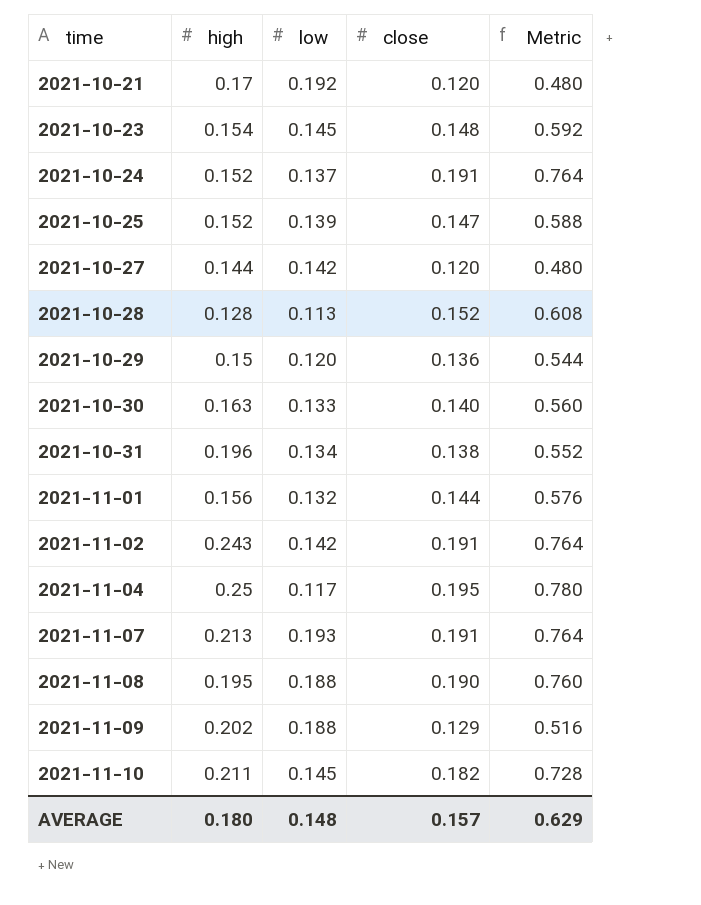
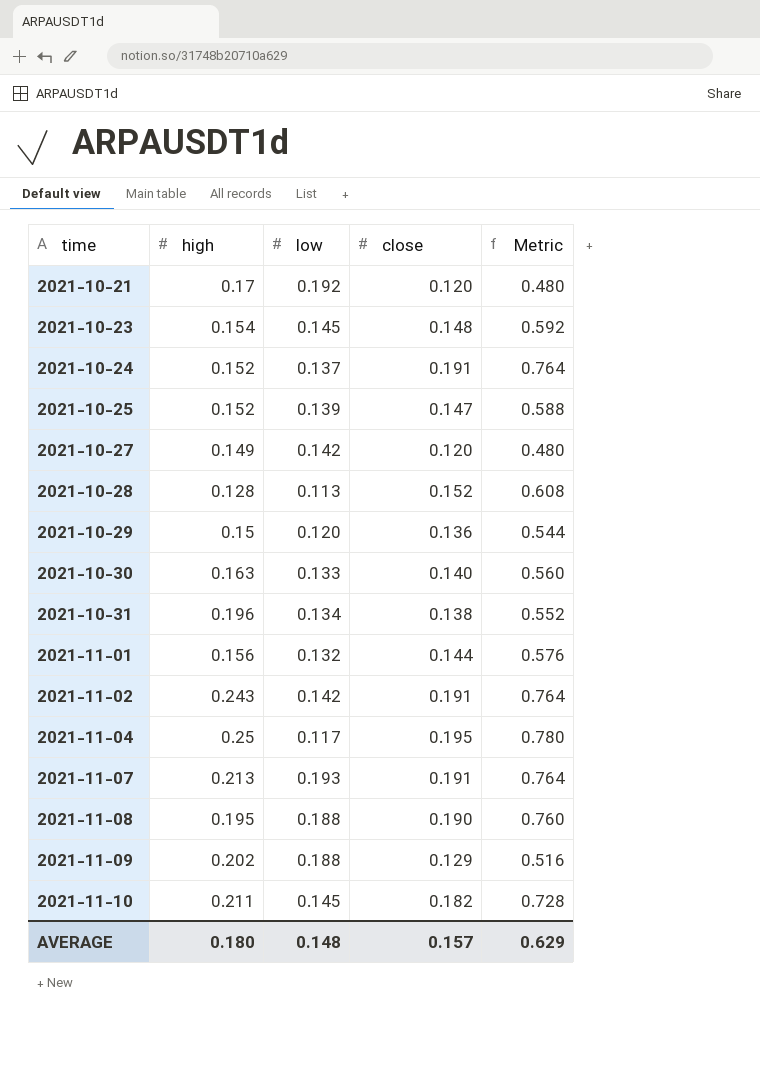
2021-10-27 | high: 0.144 -> 0.149

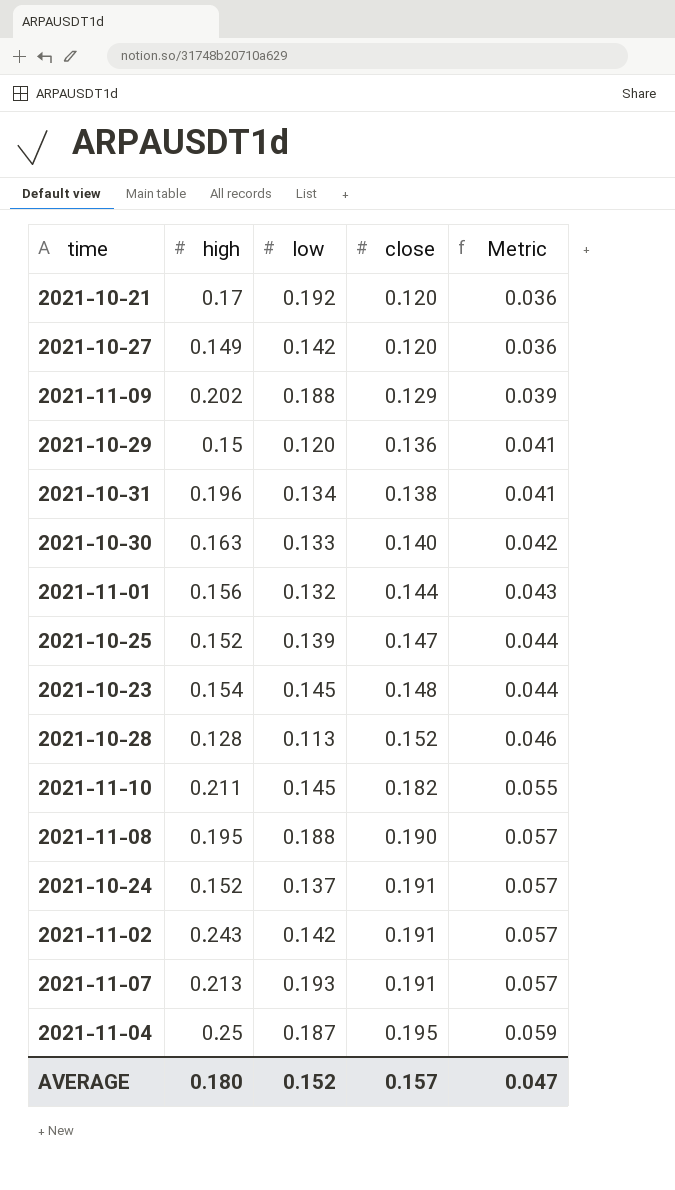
row order: time ascending -> close ascending
column Metric | formula: [close] * 4 -> [close] * 0.3
2021-11-04 | low: 0.117 -> 0.187
AVERAGE | low: 0.148 -> 0.152
AVERAGE | Metric: 0.629 -> 0.047

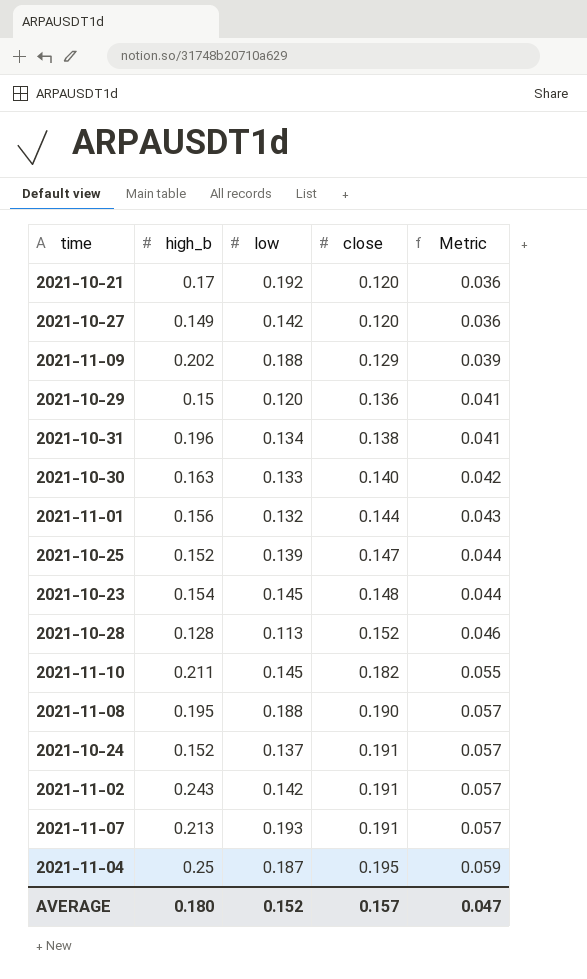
column name: high -> high_b

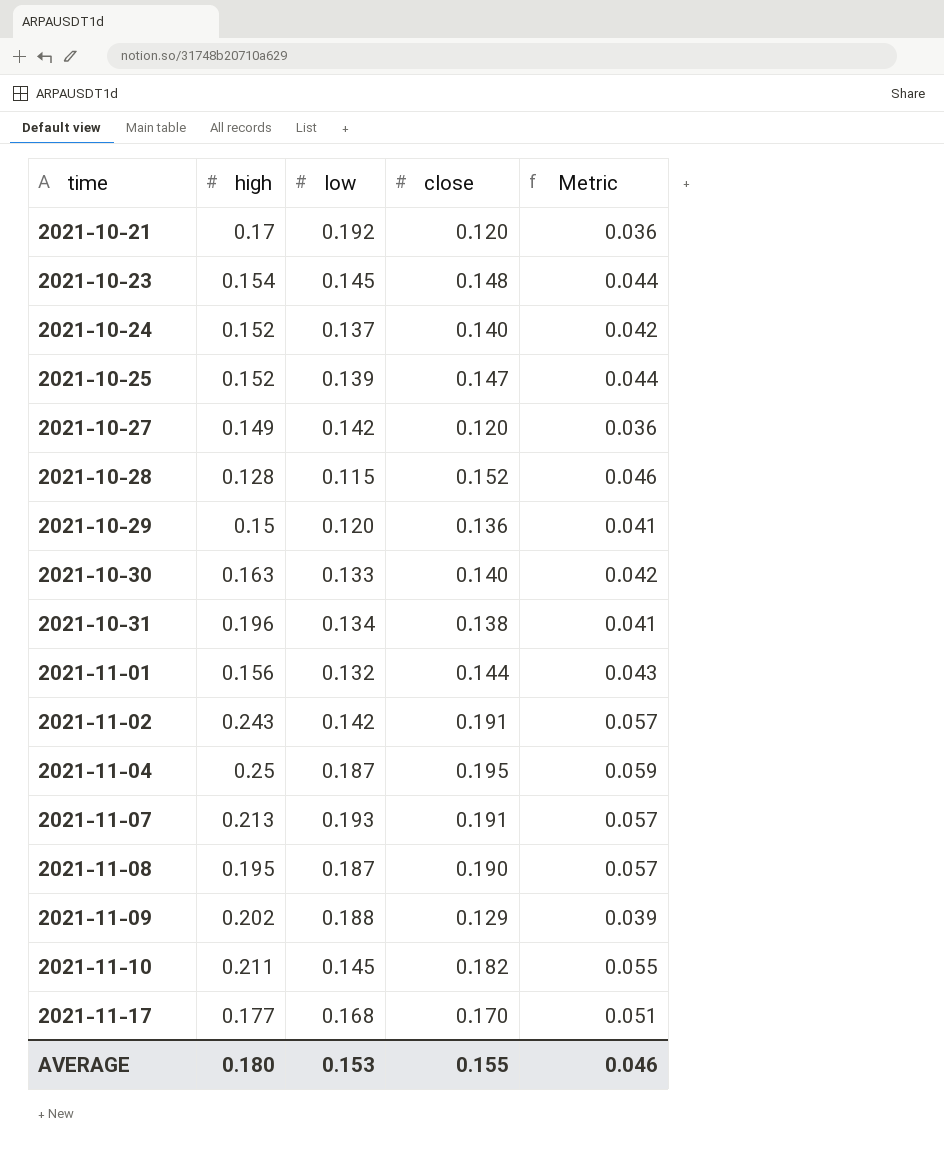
row order: close ascending -> time ascending
column name: high_b -> high
2021-10-24 | close: 0.191 -> 0.140
2021-10-24 | Metric: 0.057 -> 0.042
2021-10-28 | low: 0.113 -> 0.115
2021-11-08 | low: 0.188 -> 0.187
row 2021-11-17: none -> 0.177 | 0.168 | 0.170 | 0.051
AVERAGE | low: 0.152 -> 0.153
AVERAGE | close: 0.157 -> 0.155
AVERAGE | Metric: 0.047 -> 0.046

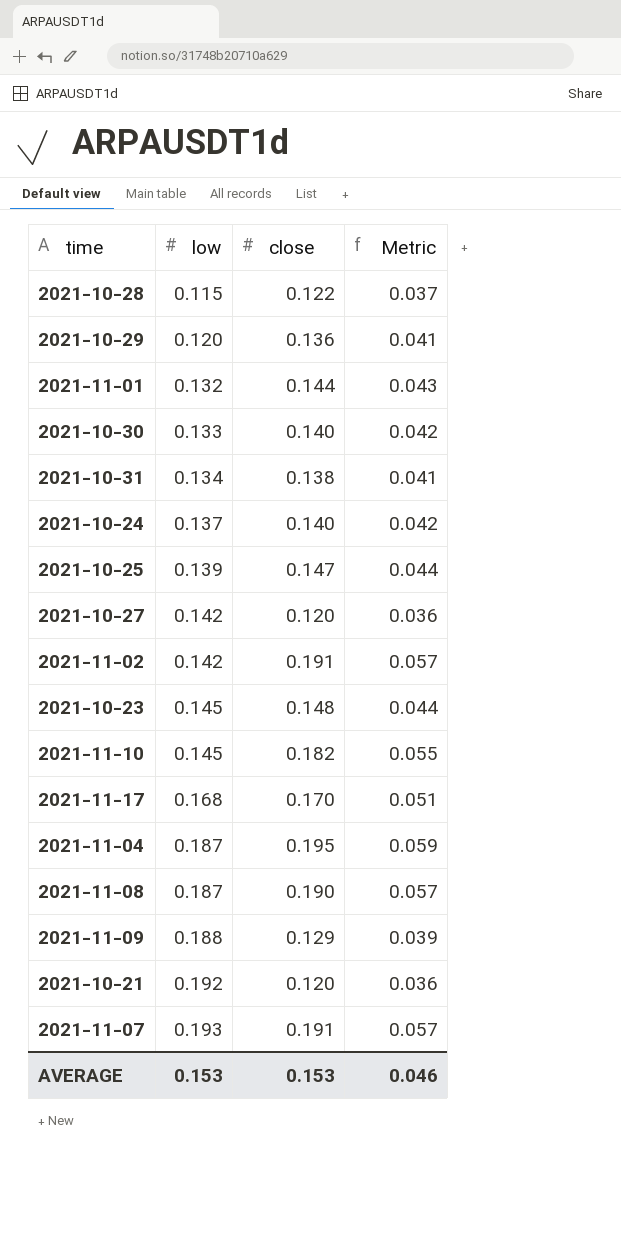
row order: time ascending -> low ascending
column high | position: 2 -> none
2021-10-28 | close: 0.152 -> 0.122
2021-10-28 | Metric: 0.046 -> 0.037
AVERAGE | close: 0.155 -> 0.153

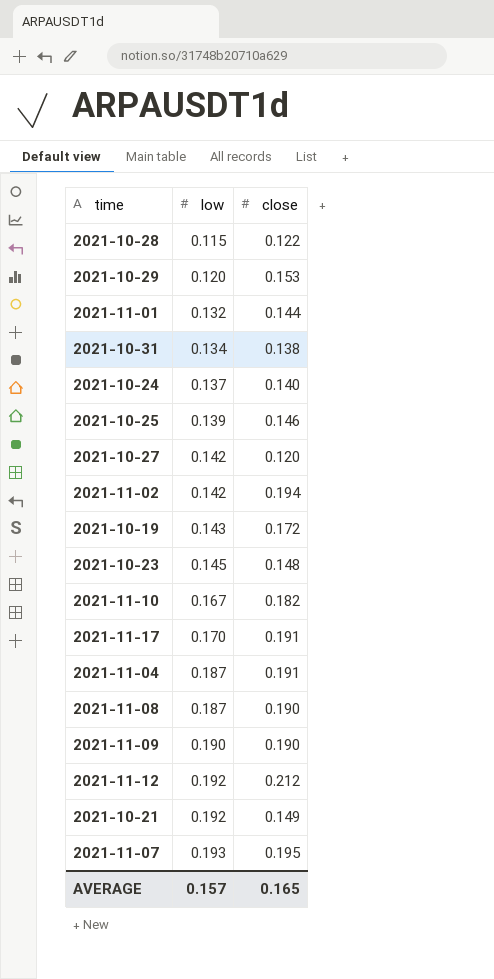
column Metric | formula: [close] * 0.3 -> none
row 2021-10-30: 0.133 | 0.140 | 0.042 -> none
2021-10-29 | close: 0.136 -> 0.153
2021-10-25 | close: 0.147 -> 0.146
2021-11-02 | close: 0.191 -> 0.194
row 2021-10-19: none -> 0.143 | 0.172
2021-11-10 | low: 0.145 -> 0.167
2021-11-17 | low: 0.168 -> 0.170
2021-11-17 | close: 0.170 -> 0.191
2021-11-04 | close: 0.195 -> 0.191
2021-11-09 | low: 0.188 -> 0.190
2021-11-09 | close: 0.129 -> 0.190
row 2021-11-12: none -> 0.192 | 0.212
2021-10-21 | close: 0.120 -> 0.149
2021-11-07 | close: 0.191 -> 0.195
AVERAGE | low: 0.153 -> 0.157
AVERAGE | close: 0.153 -> 0.165

